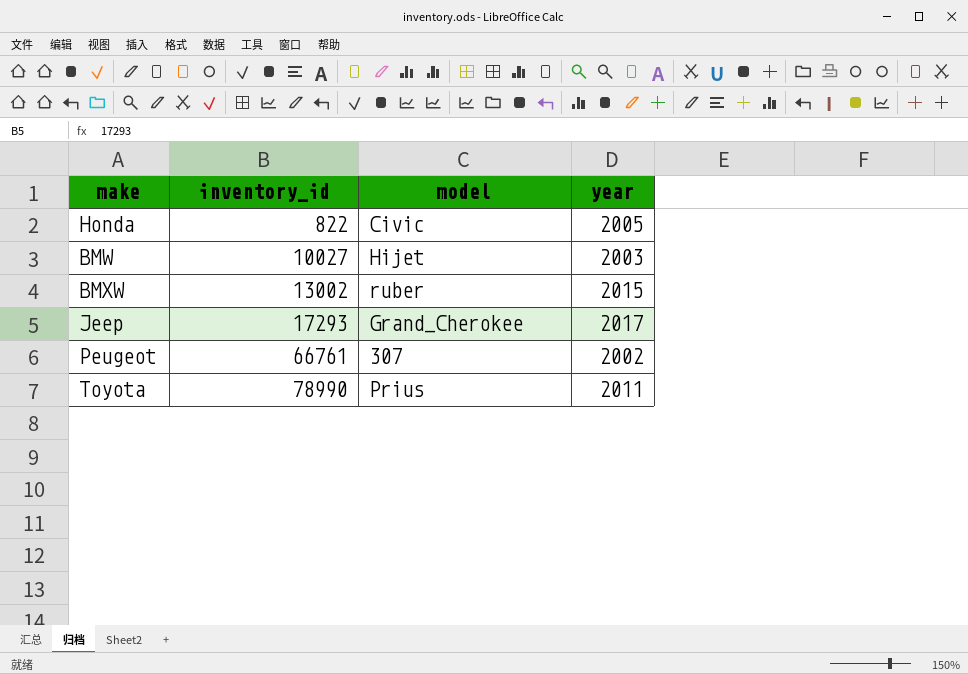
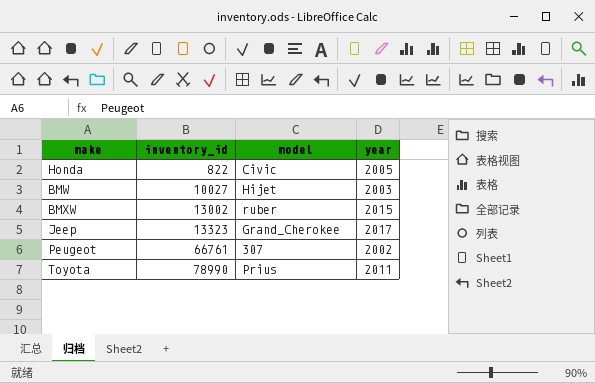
Jeep | inventory_id: 17293 -> 13323

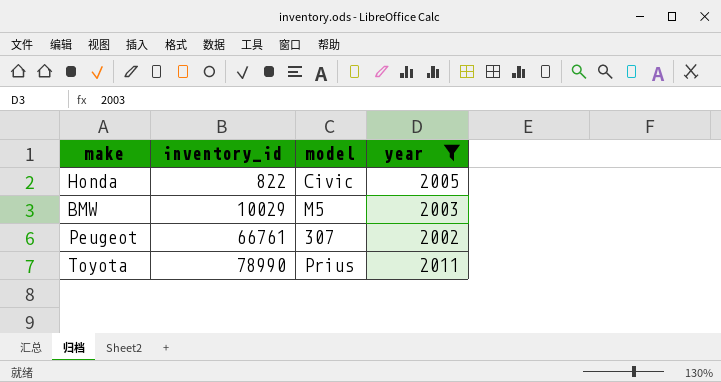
filter: none -> year <= 2011
BMW | inventory_id: 10027 -> 10029
BMW | model: Hijet -> M5

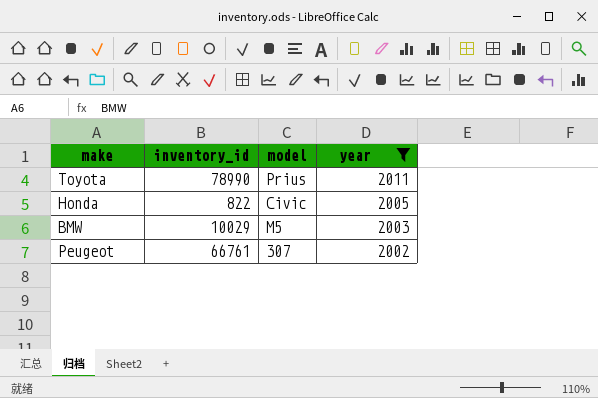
row order: inventory_id ascending -> year descending

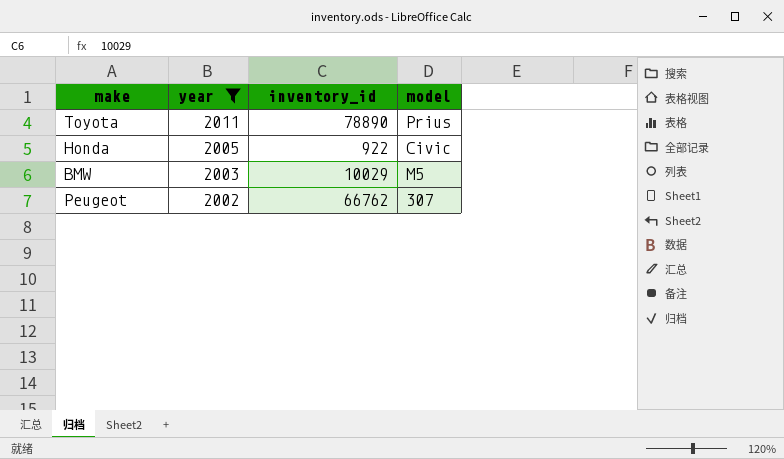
column year | position: 4 -> 2
Toyota | inventory_id: 78990 -> 78890
Honda | inventory_id: 822 -> 922
Peugeot | inventory_id: 66761 -> 66762

